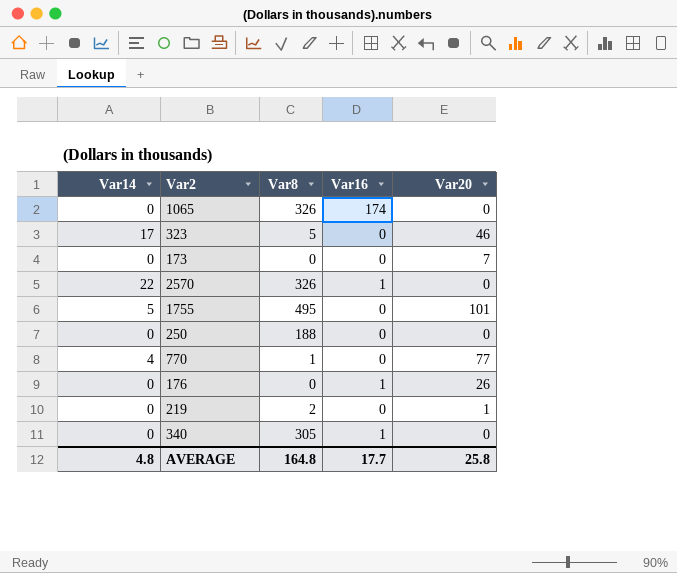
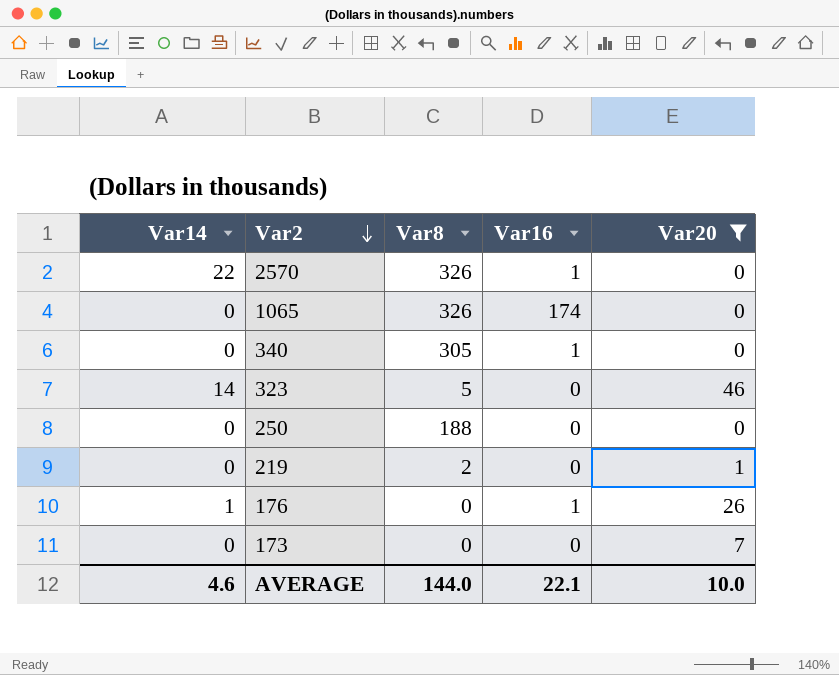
filter: none -> Var20 <= 46
row order: none -> Var2 descending
323 | Var14: 17 -> 14
176 | Var14: 0 -> 1
AVERAGE | Var14: 4.8 -> 4.6
AVERAGE | Var8: 164.8 -> 144.0
AVERAGE | Var16: 17.7 -> 22.1
AVERAGE | Var20: 25.8 -> 10.0

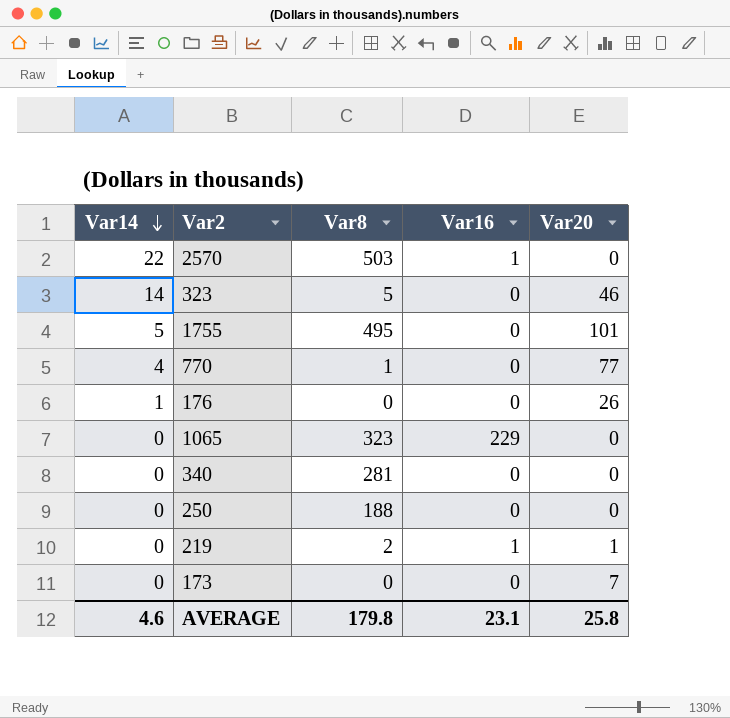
filter: Var20 <= 46 -> none
row order: Var2 descending -> Var14 descending
2570 | Var8: 326 -> 503
176 | Var16: 1 -> 0
1065 | Var8: 326 -> 323
1065 | Var16: 174 -> 229
340 | Var8: 305 -> 281
340 | Var16: 1 -> 0
219 | Var16: 0 -> 1
AVERAGE | Var8: 144.0 -> 179.8
AVERAGE | Var16: 22.1 -> 23.1
AVERAGE | Var20: 10.0 -> 25.8

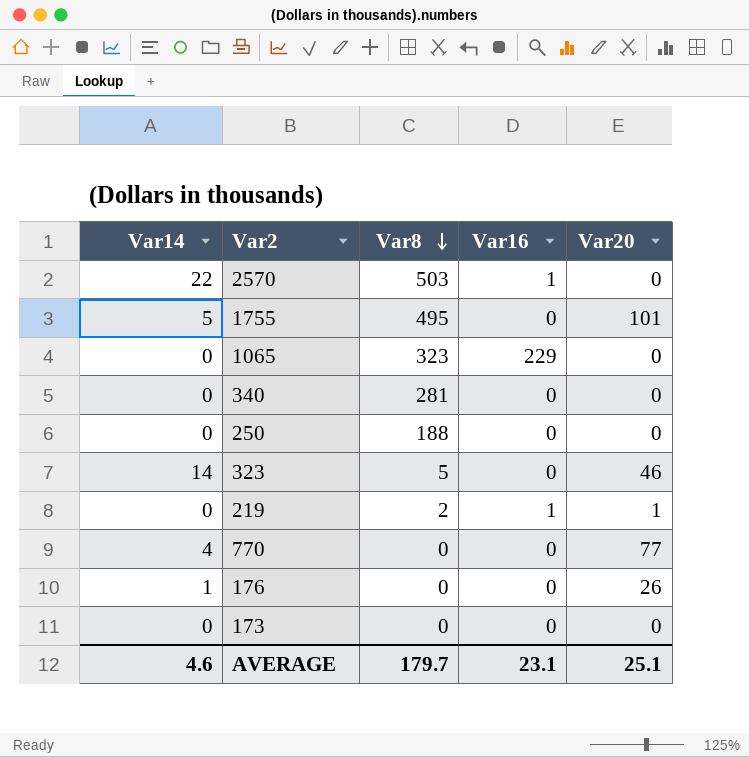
row order: Var14 descending -> Var8 descending
770 | Var8: 1 -> 0
173 | Var20: 7 -> 0
AVERAGE | Var8: 179.8 -> 179.7
AVERAGE | Var20: 25.8 -> 25.1

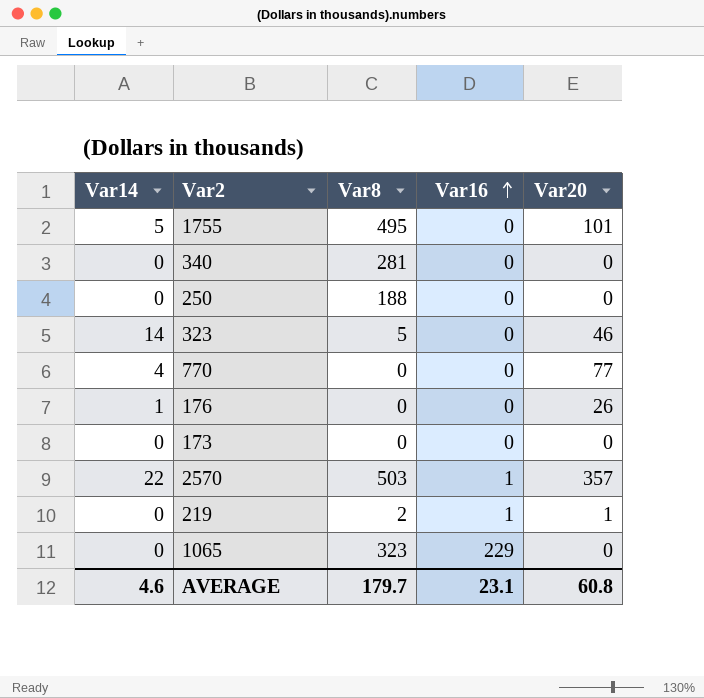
row order: Var8 descending -> Var16 ascending
2570 | Var20: 0 -> 357
AVERAGE | Var20: 25.1 -> 60.8

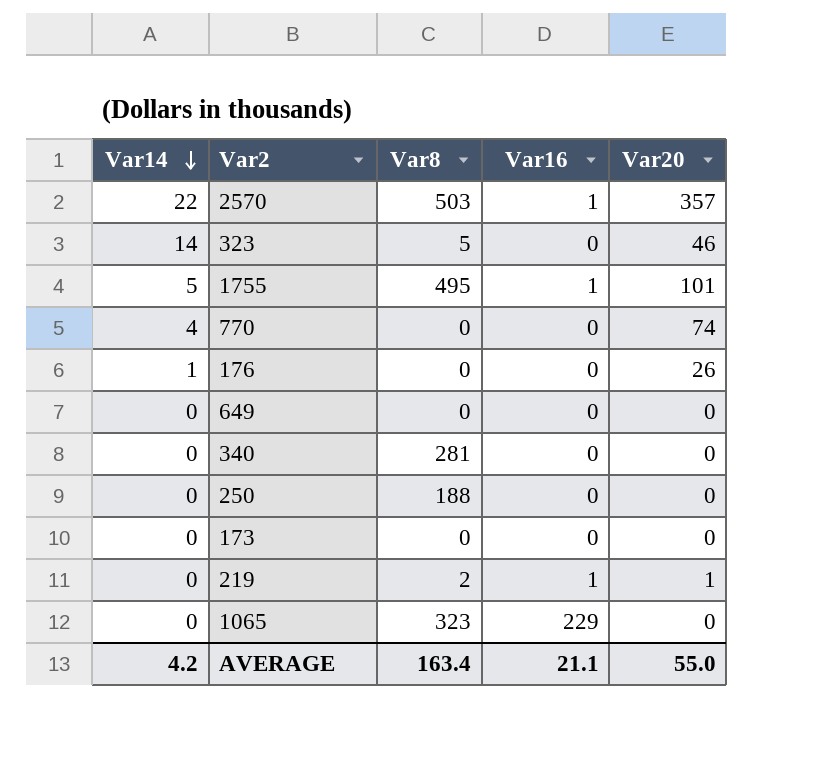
row order: Var16 ascending -> Var14 descending
1755 | Var16: 0 -> 1
770 | Var20: 77 -> 74
row 649: none -> 0 | 0 | 0 | 0
AVERAGE | Var14: 4.6 -> 4.2
AVERAGE | Var8: 179.7 -> 163.4
AVERAGE | Var16: 23.1 -> 21.1
AVERAGE | Var20: 60.8 -> 55.0

